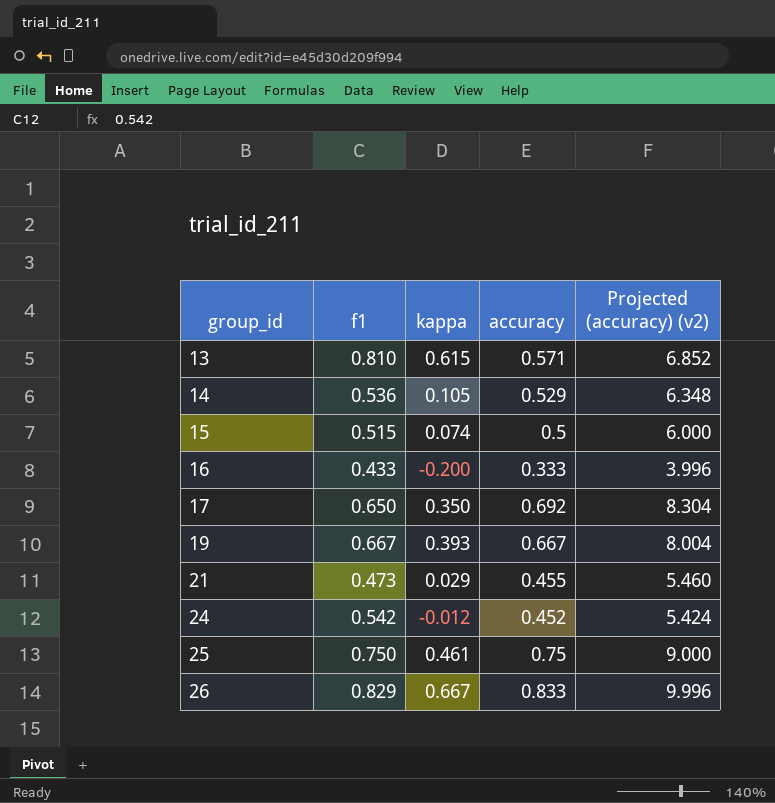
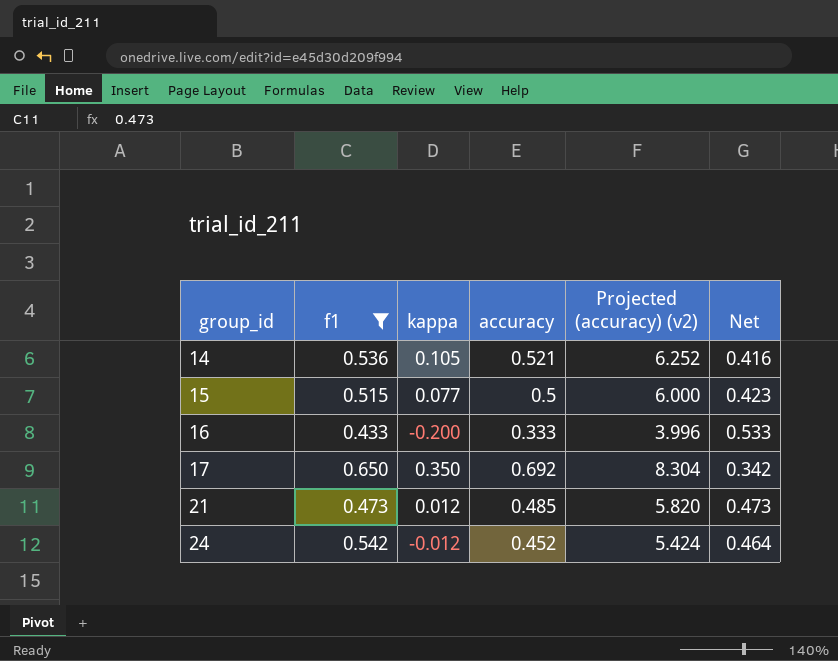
filter: none -> f1 <= 0.650
column Net | formula: none -> [accuracy] - [kappa]
14 | accuracy: 0.529 -> 0.521
14 | Projected (accuracy) (v2): 6.348 -> 6.252
15 | kappa: 0.074 -> 0.077
21 | kappa: 0.029 -> 0.012
21 | accuracy: 0.455 -> 0.485
21 | Projected (accuracy) (v2): 5.460 -> 5.820

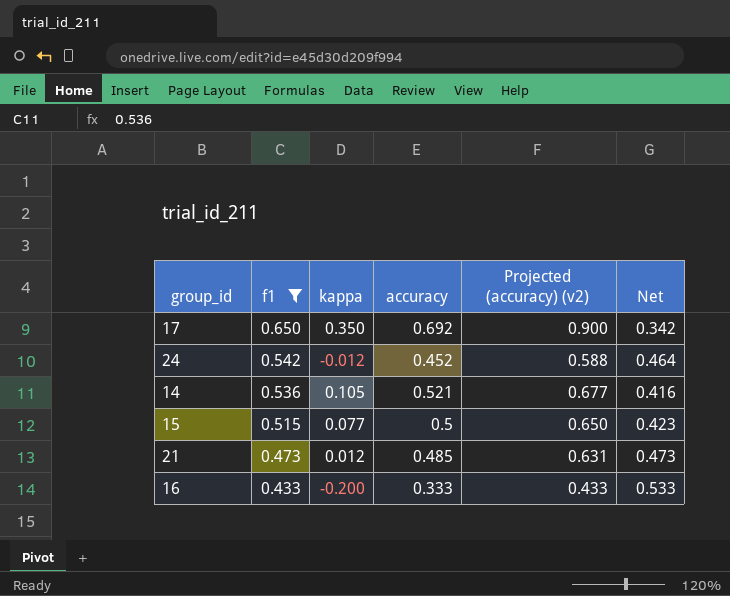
row order: group_id ascending -> f1 descending
column Projected (accuracy) (v2) | formula: [accuracy] * 12 -> [accuracy] * 1.3

